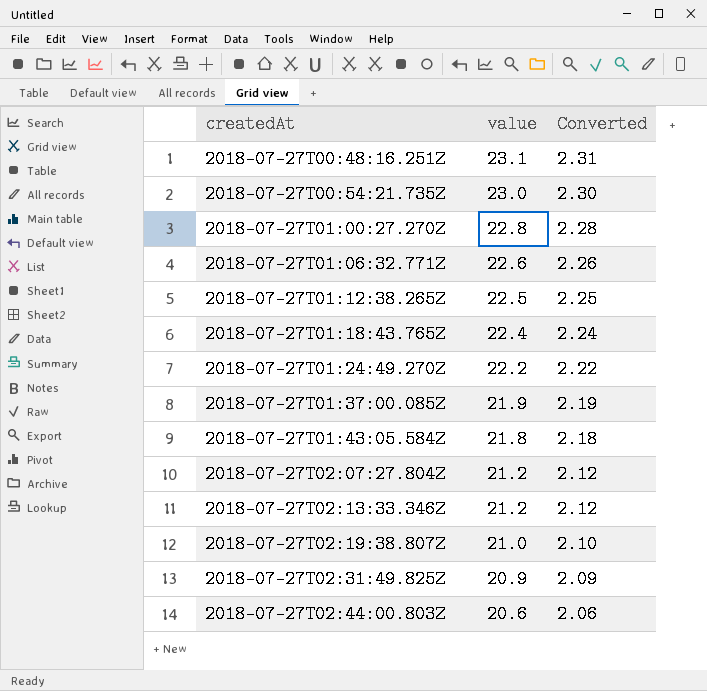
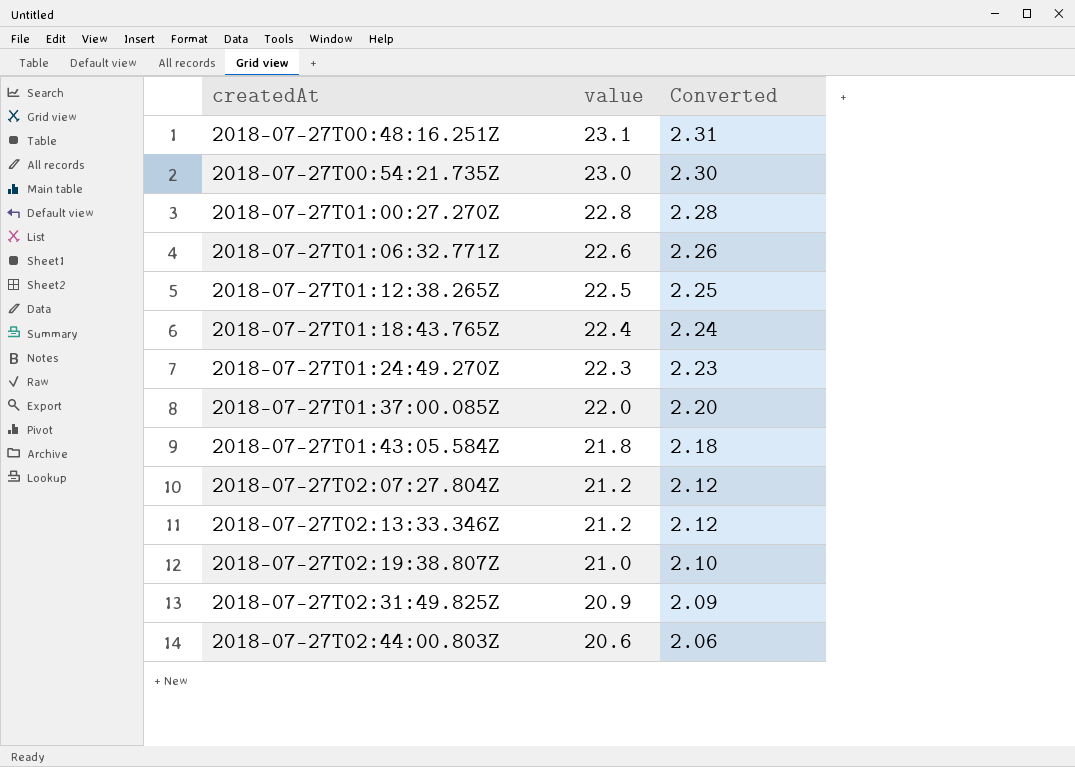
2018-07-27T01:24:49.270Z | value: 22.2 -> 22.3
2018-07-27T01:24:49.270Z | Converted: 2.22 -> 2.23
2018-07-27T01:37:00.085Z | value: 21.9 -> 22.0
2018-07-27T01:37:00.085Z | Converted: 2.19 -> 2.20

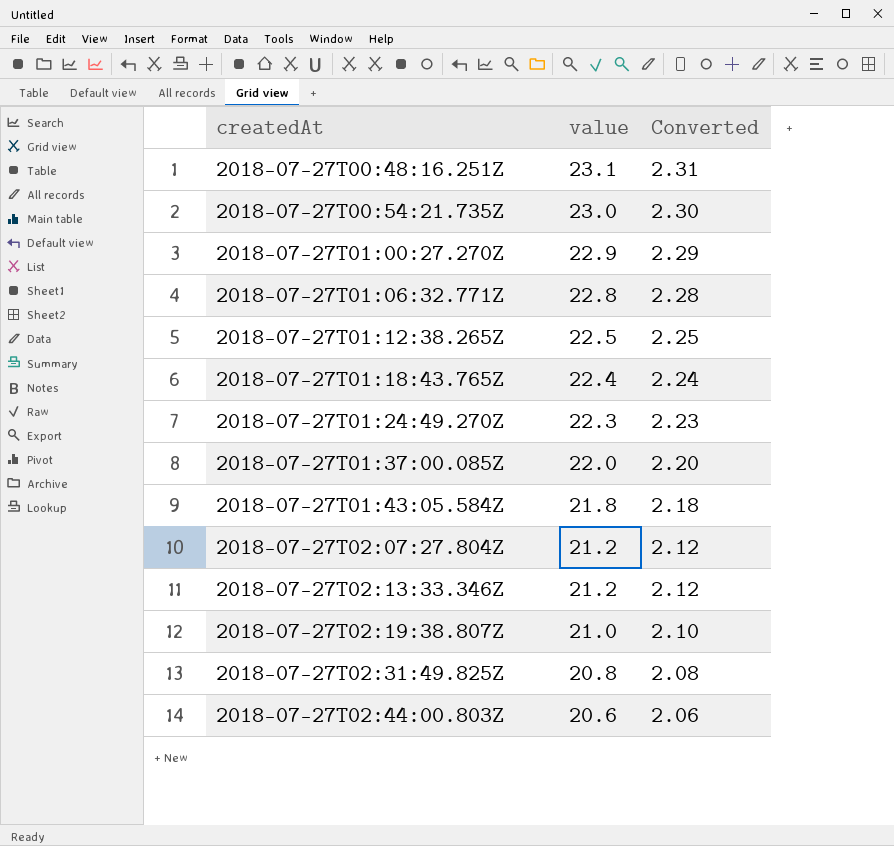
2018-07-27T01:00:27.270Z | value: 22.8 -> 22.9
2018-07-27T01:00:27.270Z | Converted: 2.28 -> 2.29
2018-07-27T01:06:32.771Z | value: 22.6 -> 22.8
2018-07-27T01:06:32.771Z | Converted: 2.26 -> 2.28
2018-07-27T02:31:49.825Z | value: 20.9 -> 20.8
2018-07-27T02:31:49.825Z | Converted: 2.09 -> 2.08

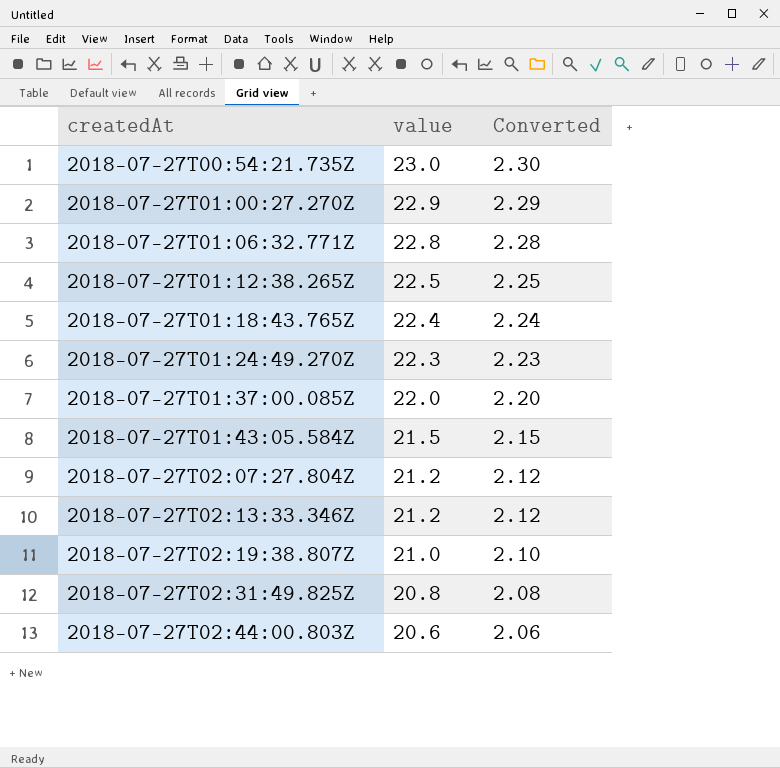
row 2018-07-27T00:48:16.251Z: 23.1 | 2.31 -> none
2018-07-27T01:43:05.584Z | value: 21.8 -> 21.5
2018-07-27T01:43:05.584Z | Converted: 2.18 -> 2.15

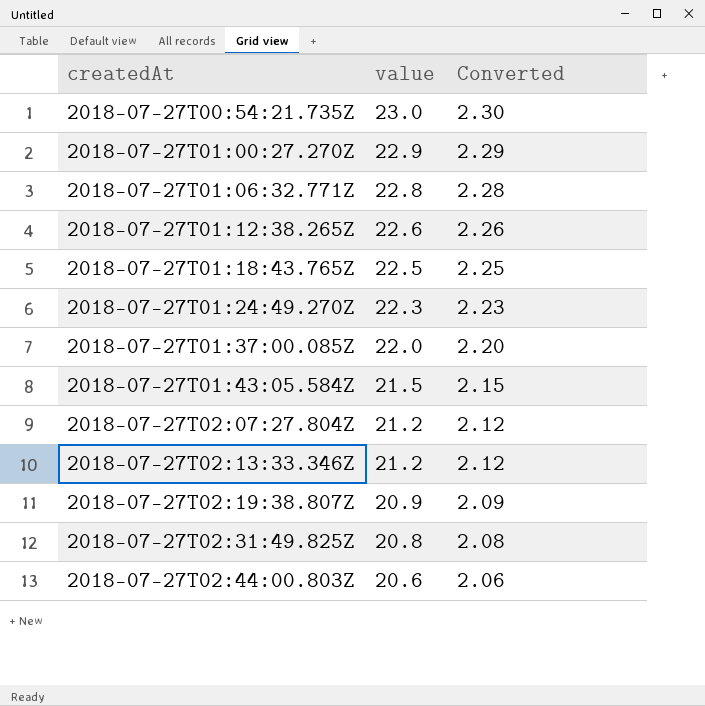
2018-07-27T01:12:38.265Z | value: 22.5 -> 22.6
2018-07-27T01:12:38.265Z | Converted: 2.25 -> 2.26
2018-07-27T01:18:43.765Z | value: 22.4 -> 22.5
2018-07-27T01:18:43.765Z | Converted: 2.24 -> 2.25
2018-07-27T02:19:38.807Z | value: 21.0 -> 20.9
2018-07-27T02:19:38.807Z | Converted: 2.10 -> 2.09

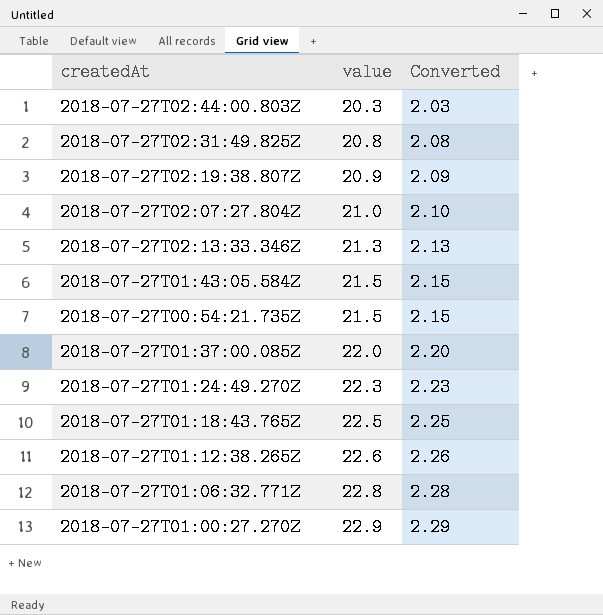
row order: createdAt ascending -> value ascending
2018-07-27T02:44:00.803Z | value: 20.6 -> 20.3
2018-07-27T02:44:00.803Z | Converted: 2.06 -> 2.03
2018-07-27T02:07:27.804Z | value: 21.2 -> 21.0
2018-07-27T02:07:27.804Z | Converted: 2.12 -> 2.10
2018-07-27T02:13:33.346Z | value: 21.2 -> 21.3
2018-07-27T02:13:33.346Z | Converted: 2.12 -> 2.13
2018-07-27T00:54:21.735Z | value: 23.0 -> 21.5
2018-07-27T00:54:21.735Z | Converted: 2.30 -> 2.15

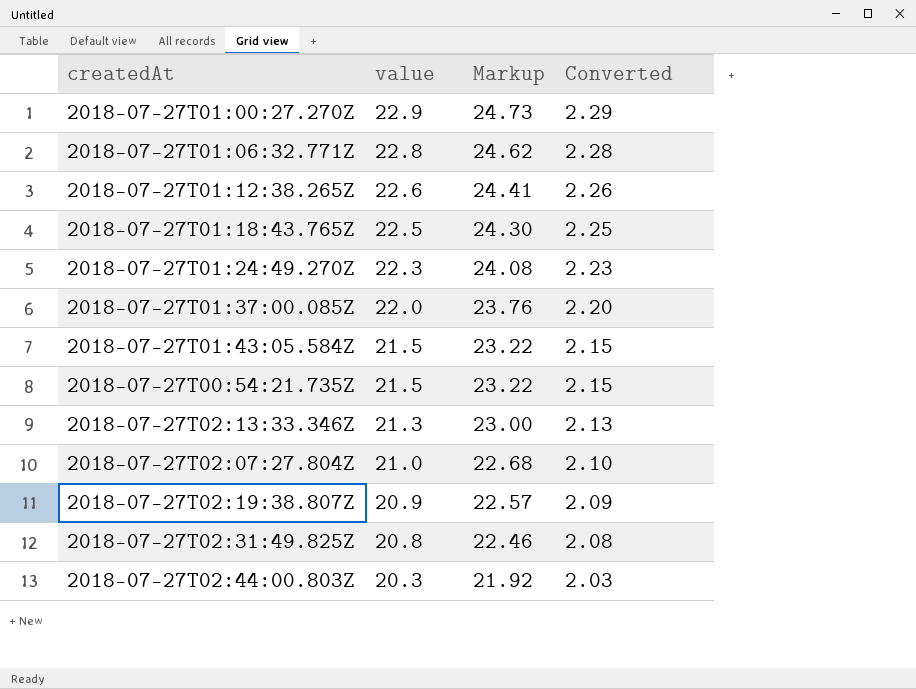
row order: value ascending -> value descending
column Markup | formula: none -> [value] * 1.08

